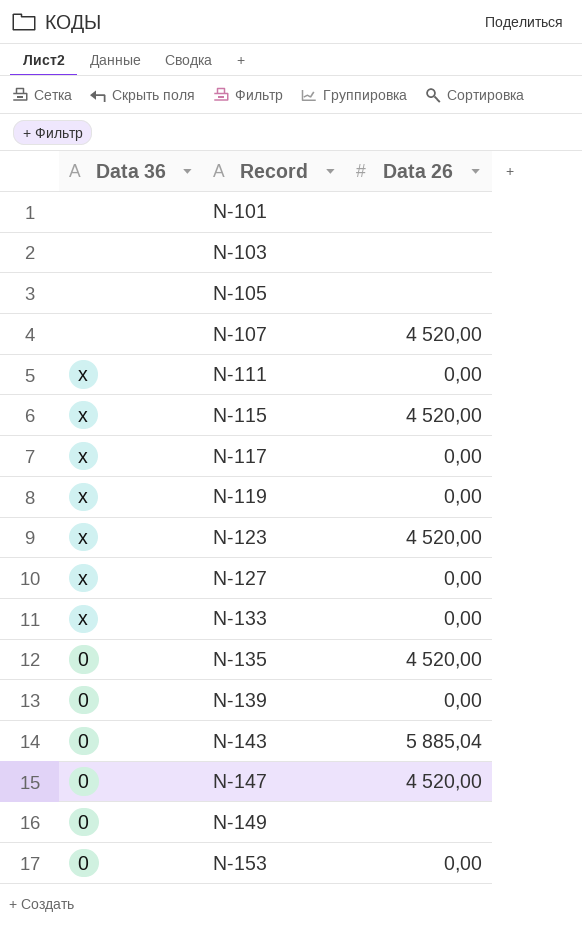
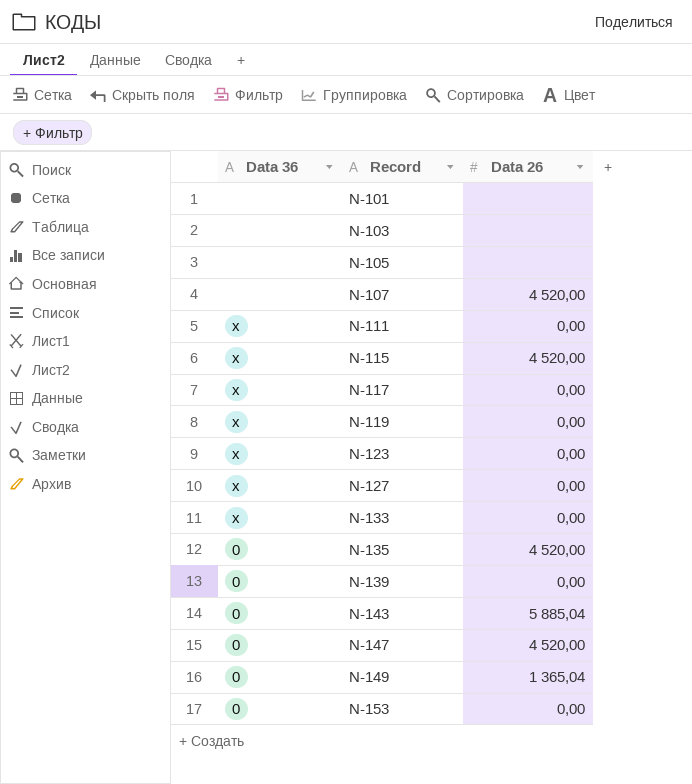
N-123 | Data 26: 4 520,00 -> 0,00
N-149 | Data 26: none -> 1 365,04

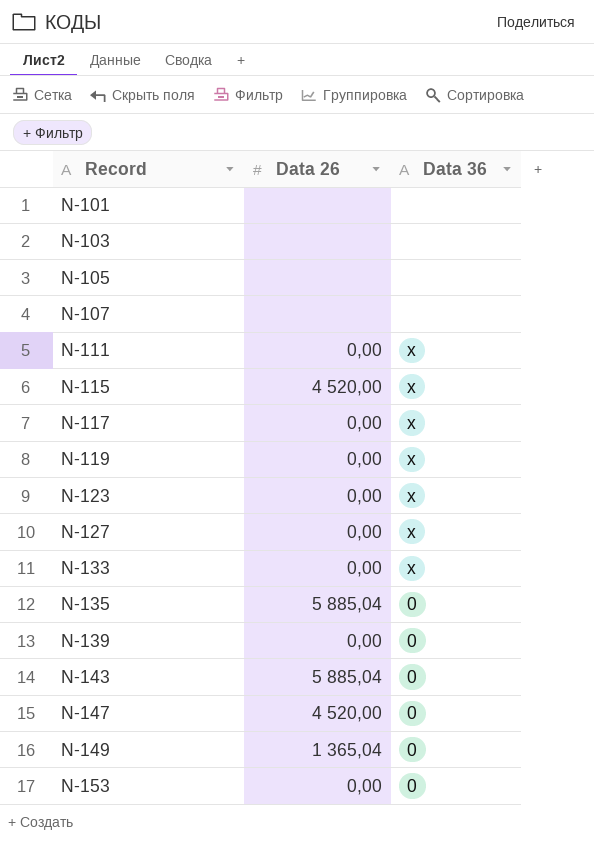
column Data 36 | position: 1 -> 3
N-107 | Data 26: 4 520,00 -> none
N-135 | Data 26: 4 520,00 -> 5 885,04

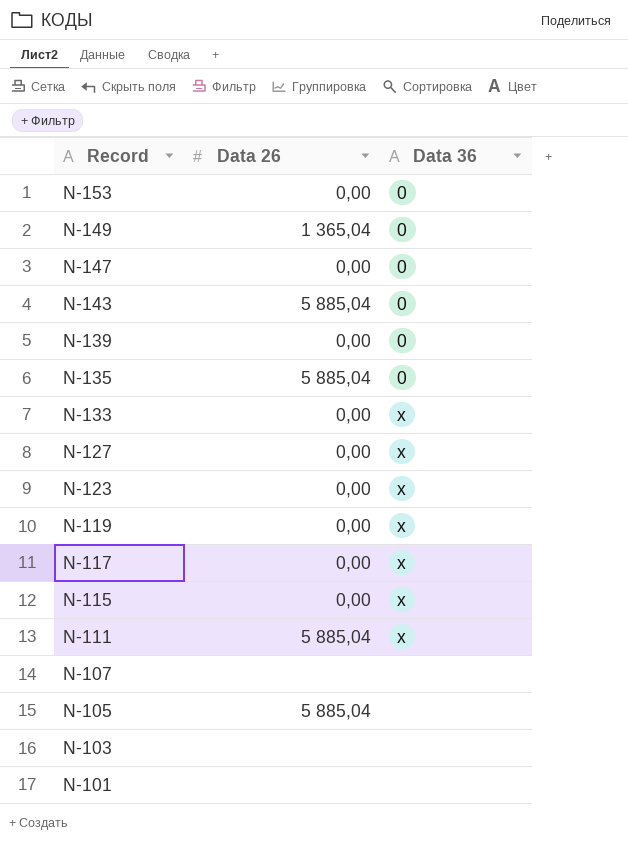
row order: Record ascending -> Record descending
N-147 | Data 26: 4 520,00 -> 0,00
N-115 | Data 26: 4 520,00 -> 0,00
N-111 | Data 26: 0,00 -> 5 885,04
N-105 | Data 26: none -> 5 885,04

